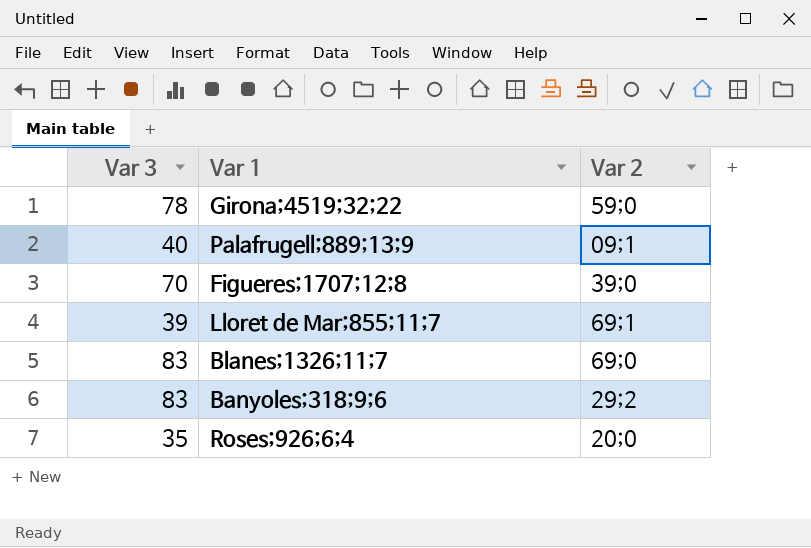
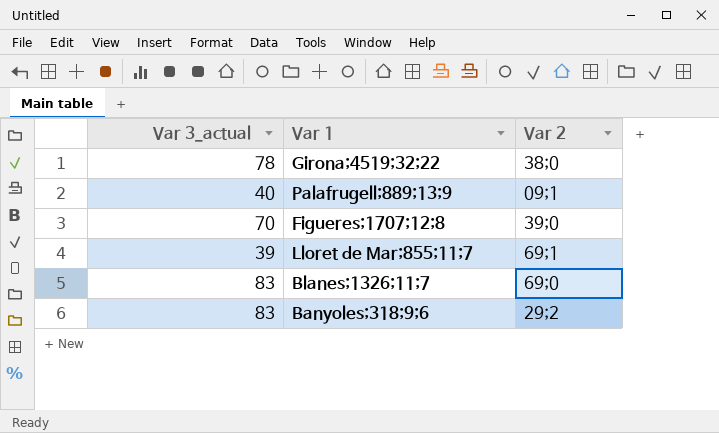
column name: Var 3 -> Var 3_actual
row Roses;926;6;4: 35 | 20;0 -> none
Girona;4519;32;22 | Var 2: 59;0 -> 38;0

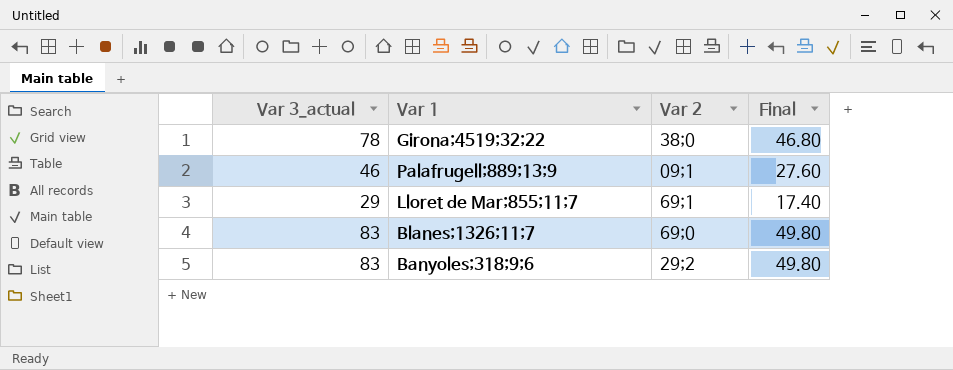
column Final | formula: none -> [Var 3_actual] * 0.6
row Figueres;1707;12;8: 70 | 39;0 -> none
Palafrugell;889;13;9 | Var 3_actual: 40 -> 46
Lloret de Mar;855;11;7 | Var 3_actual: 39 -> 29

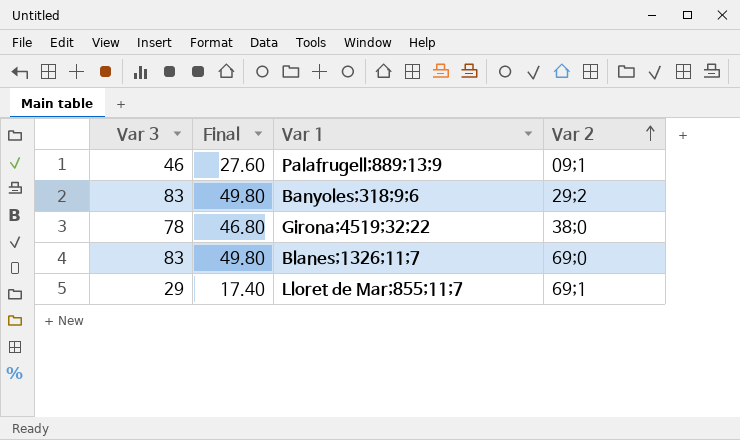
row order: none -> Var 2 ascending
column name: Var 3_actual -> Var 3
column Final | position: 4 -> 2

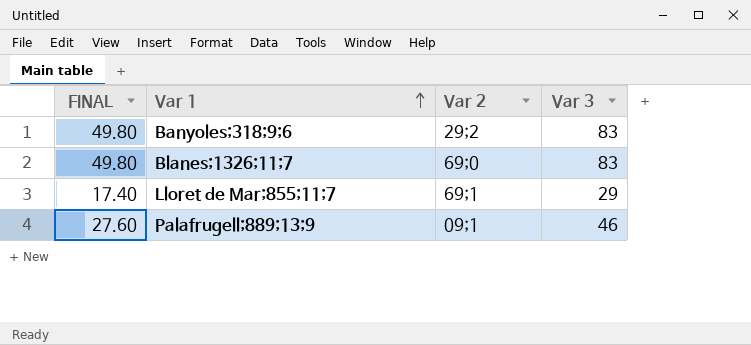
row order: Var 2 ascending -> Var 1 ascending
column name: Final -> FINAL
column Var 3 | position: 1 -> 4
row Girona;4519;32;22: 78 | 46.80 | 38;0 -> none

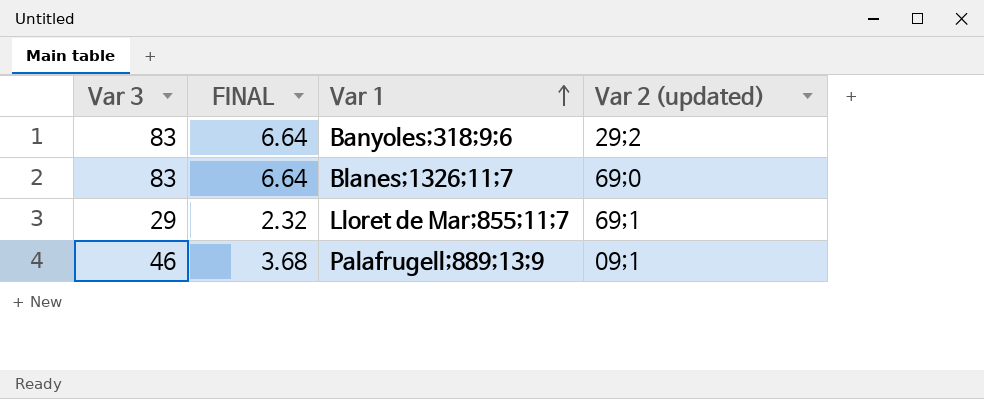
column Var 3 | position: 4 -> 1
column FINAL | formula: [Var 3] * 0.6 -> [Var 3] * 0.08
column name: Var 2 -> Var 2 (updated)

